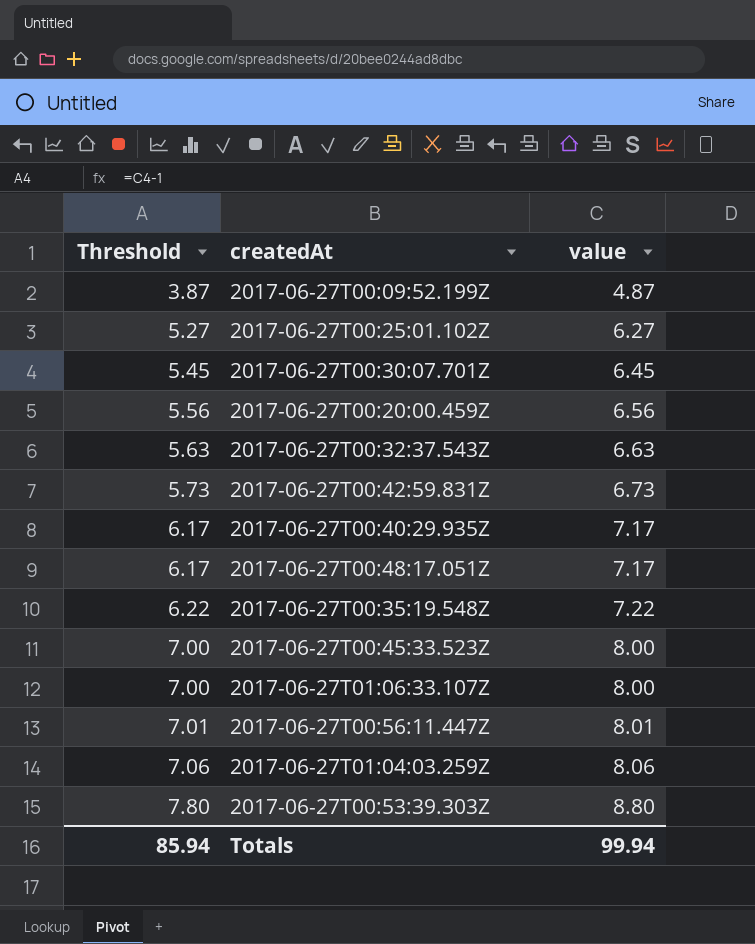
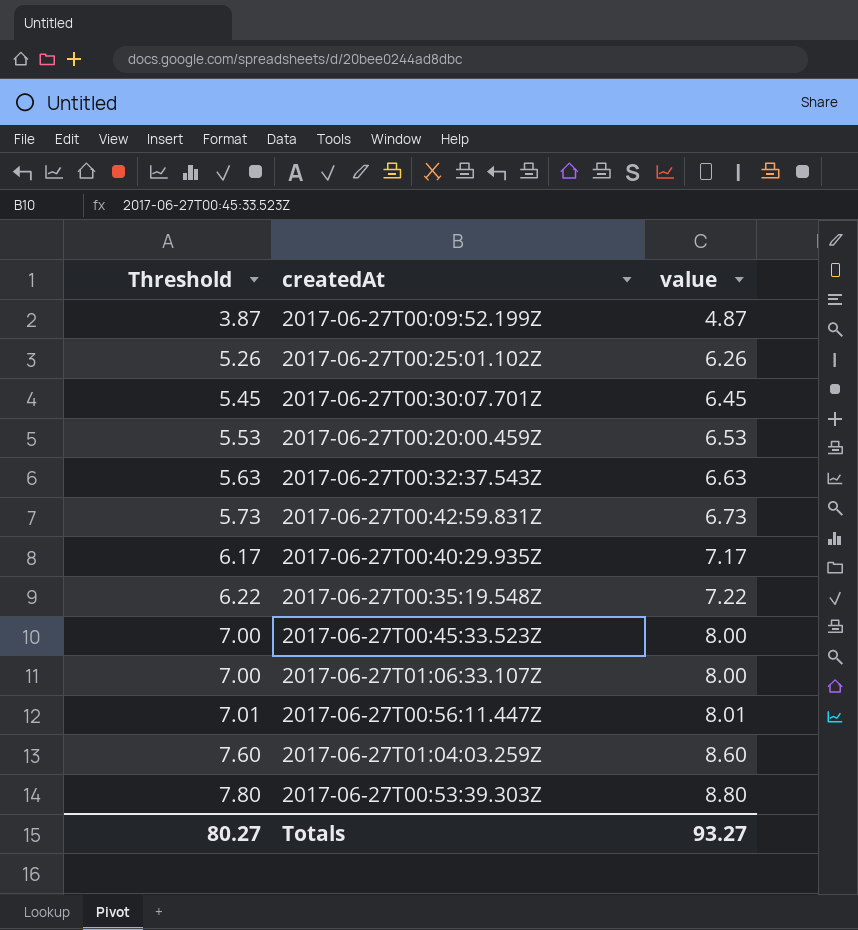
row 2017-06-27T00:48:17.051Z: 6.17 | 7.17 -> none
2017-06-27T00:25:01.102Z | Threshold: 5.27 -> 5.26
2017-06-27T00:25:01.102Z | value: 6.27 -> 6.26
2017-06-27T00:20:00.459Z | Threshold: 5.56 -> 5.53
2017-06-27T00:20:00.459Z | value: 6.56 -> 6.53
2017-06-27T01:04:03.259Z | Threshold: 7.06 -> 7.60
2017-06-27T01:04:03.259Z | value: 8.06 -> 8.60
Totals | Threshold: 85.94 -> 80.27
Totals | value: 99.94 -> 93.27

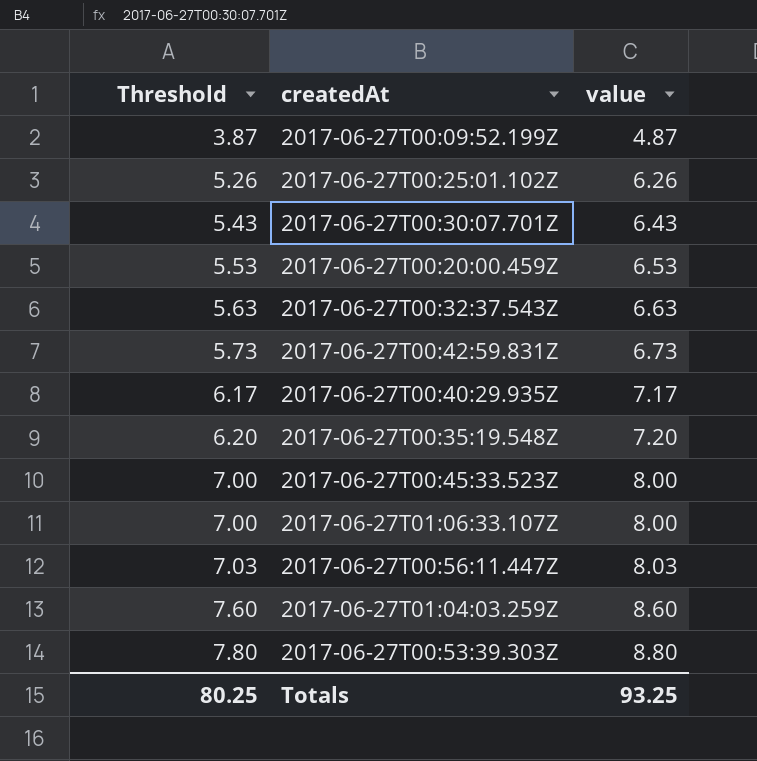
2017-06-27T00:30:07.701Z | Threshold: 5.45 -> 5.43
2017-06-27T00:30:07.701Z | value: 6.45 -> 6.43
2017-06-27T00:35:19.548Z | Threshold: 6.22 -> 6.20
2017-06-27T00:35:19.548Z | value: 7.22 -> 7.20
2017-06-27T00:56:11.447Z | Threshold: 7.01 -> 7.03
2017-06-27T00:56:11.447Z | value: 8.01 -> 8.03
Totals | Threshold: 80.27 -> 80.25
Totals | value: 93.27 -> 93.25

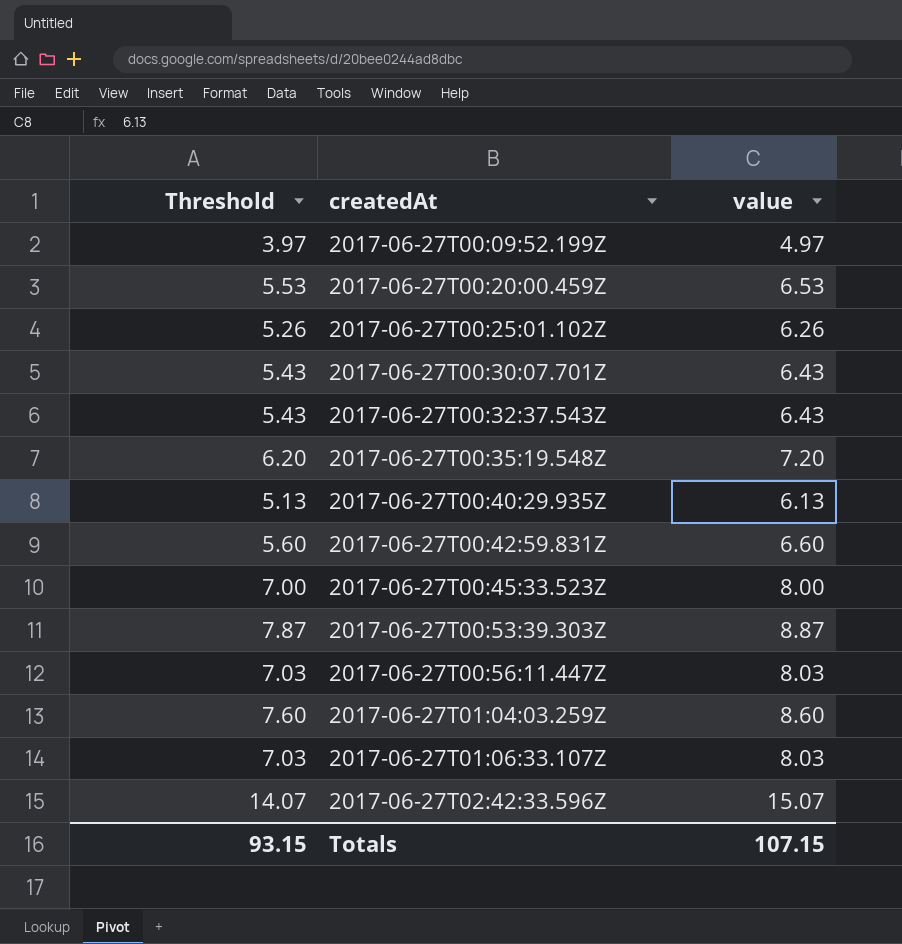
row order: Threshold ascending -> createdAt ascending
2017-06-27T00:09:52.199Z | Threshold: 3.87 -> 3.97
2017-06-27T00:09:52.199Z | value: 4.87 -> 4.97
2017-06-27T00:32:37.543Z | Threshold: 5.63 -> 5.43
2017-06-27T00:32:37.543Z | value: 6.63 -> 6.43
2017-06-27T00:40:29.935Z | Threshold: 6.17 -> 5.13
2017-06-27T00:40:29.935Z | value: 7.17 -> 6.13
2017-06-27T00:42:59.831Z | Threshold: 5.73 -> 5.60
2017-06-27T00:42:59.831Z | value: 6.73 -> 6.60
2017-06-27T00:53:39.303Z | Threshold: 7.80 -> 7.87
2017-06-27T00:53:39.303Z | value: 8.80 -> 8.87
2017-06-27T01:06:33.107Z | Threshold: 7.00 -> 7.03
2017-06-27T01:06:33.107Z | value: 8.00 -> 8.03
row 2017-06-27T02:42:33.596Z: none -> 14.07 | 15.07
Totals | Threshold: 80.25 -> 93.15
Totals | value: 93.25 -> 107.15

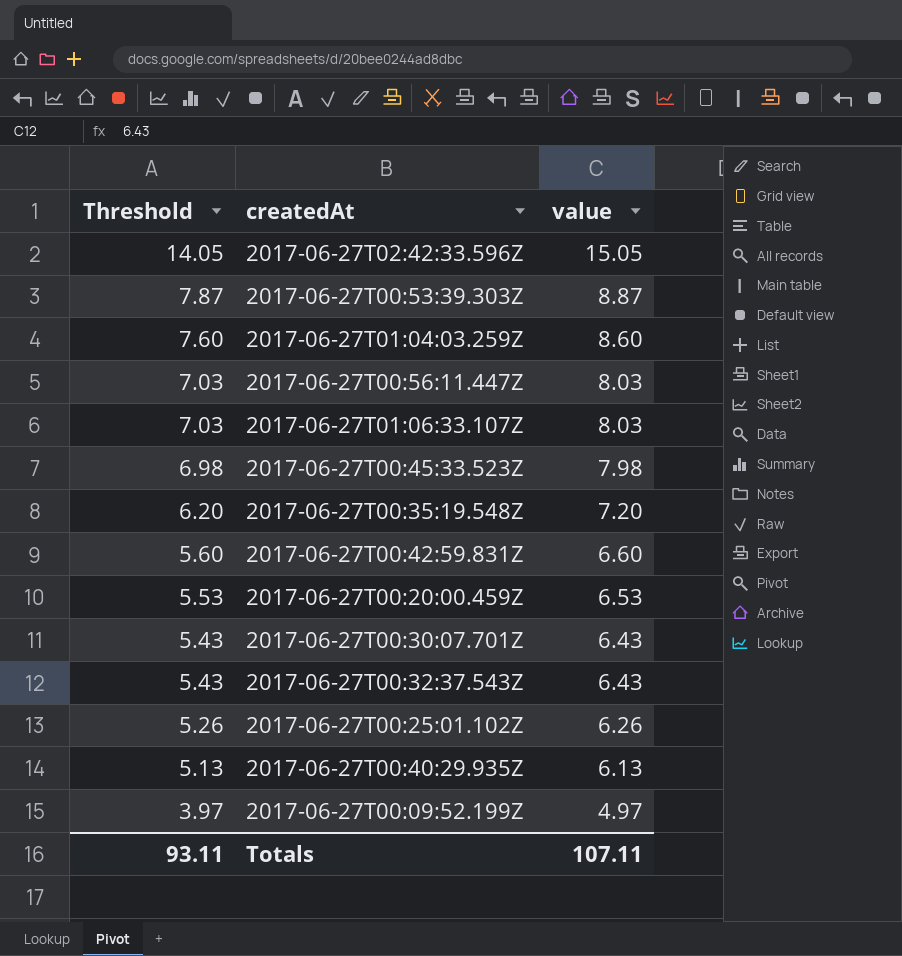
row order: createdAt ascending -> Threshold descending
2017-06-27T02:42:33.596Z | Threshold: 14.07 -> 14.05
2017-06-27T02:42:33.596Z | value: 15.07 -> 15.05
2017-06-27T00:45:33.523Z | Threshold: 7.00 -> 6.98
2017-06-27T00:45:33.523Z | value: 8.00 -> 7.98
Totals | Threshold: 93.15 -> 93.11
Totals | value: 107.15 -> 107.11

